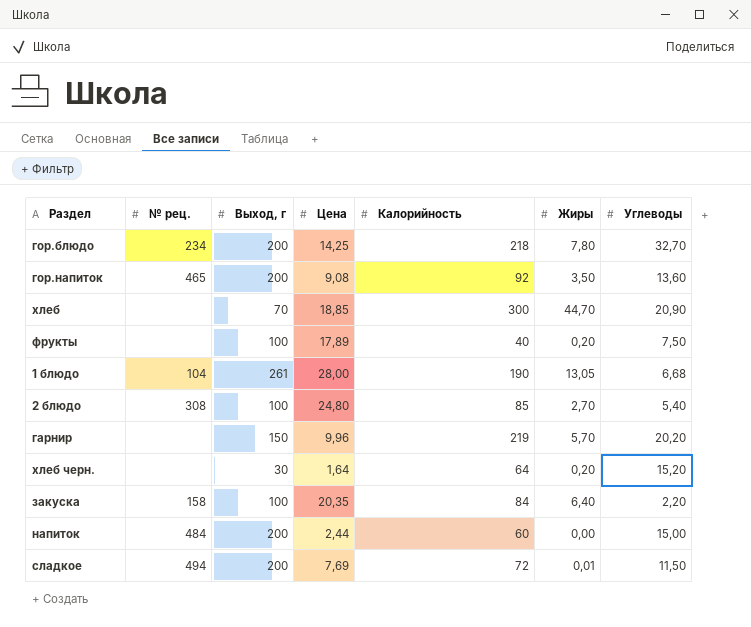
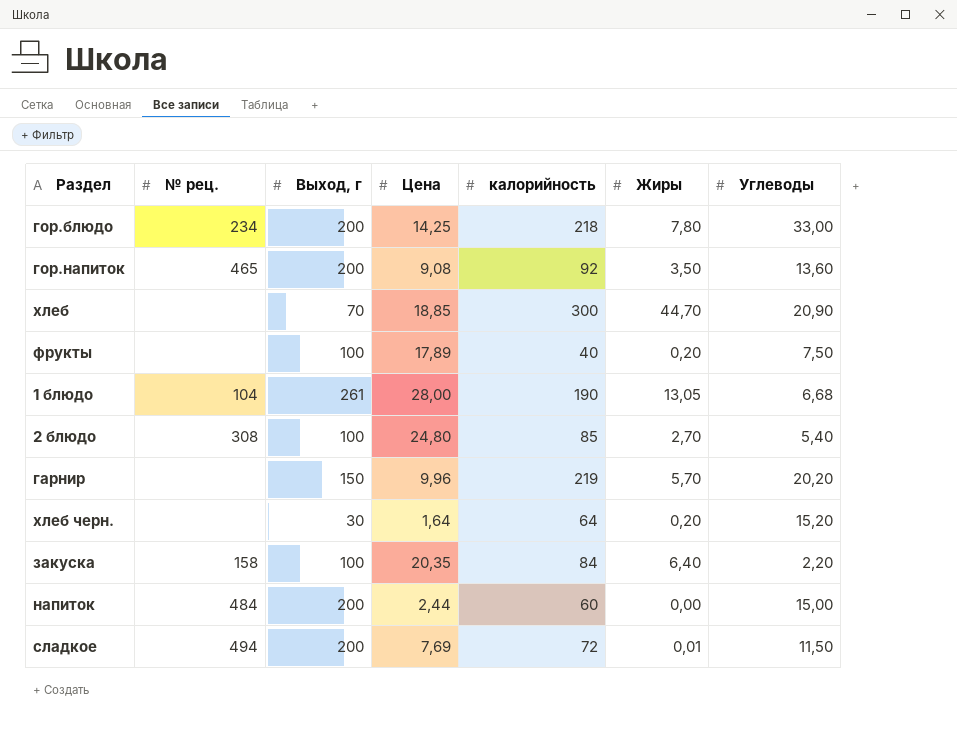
column name: Калорийность -> калорийность
гор.блюдо | Углеводы: 32,70 -> 33,00

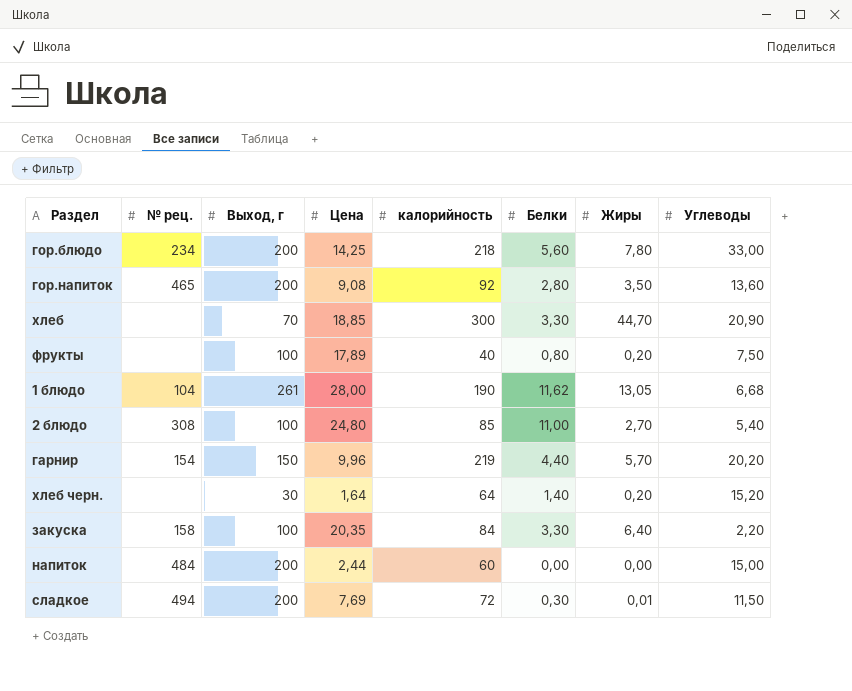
column Белки | position: none -> 6
гарнир | № рец.: none -> 154

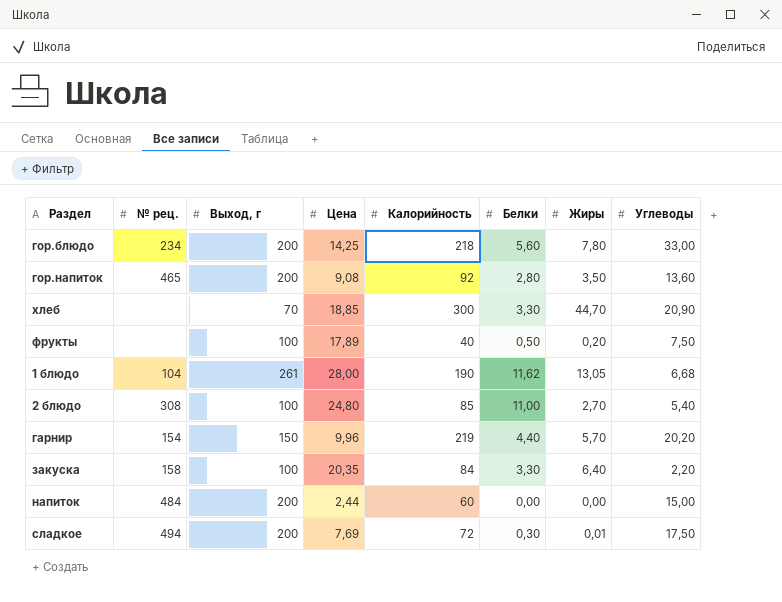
column name: калорийность -> Калорийность
row хлеб черн.: none | 30 | 1,64 | 64 | 1,40 | 0,20 | 15,20 -> none
фрукты | Белки: 0,80 -> 0,50
сладкое | Углеводы: 11,50 -> 17,50

